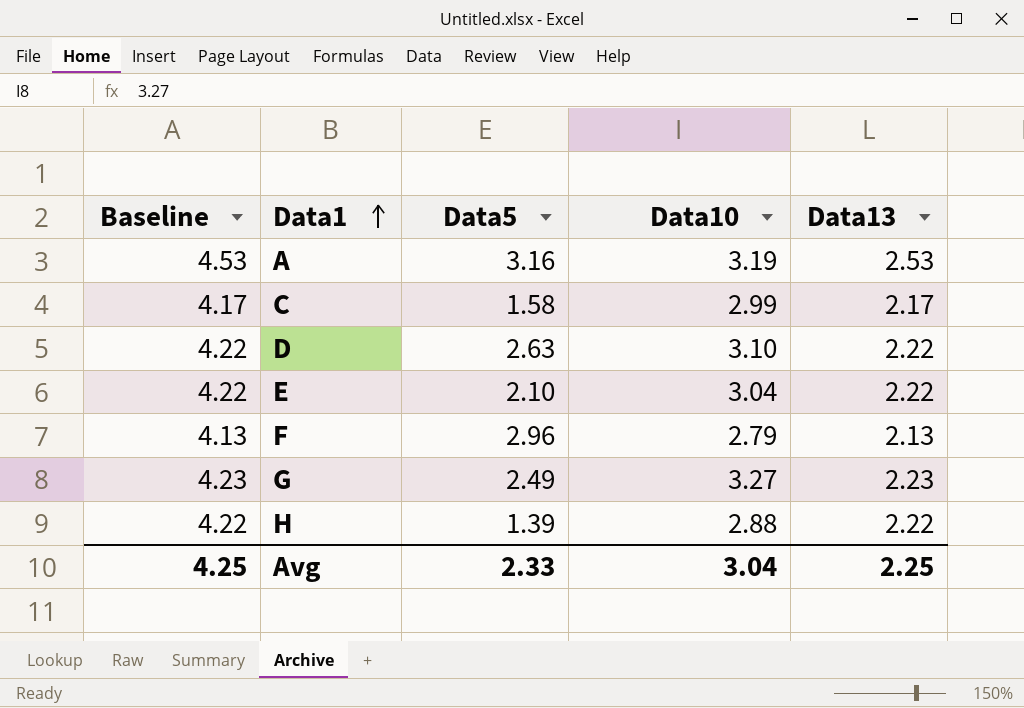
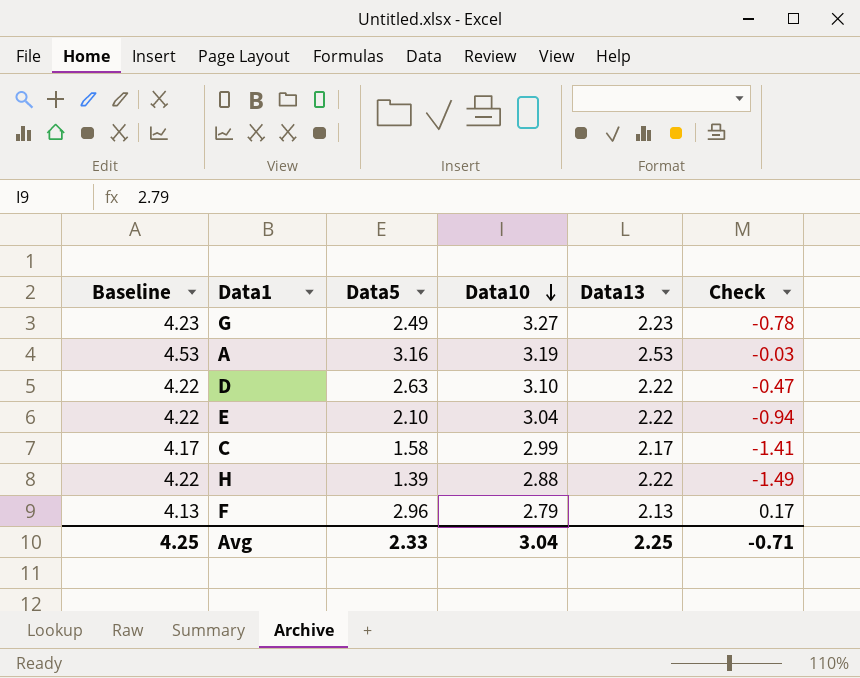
row order: Data1 ascending -> Data10 descending
column Check | formula: none -> [Data5] - [Data10]

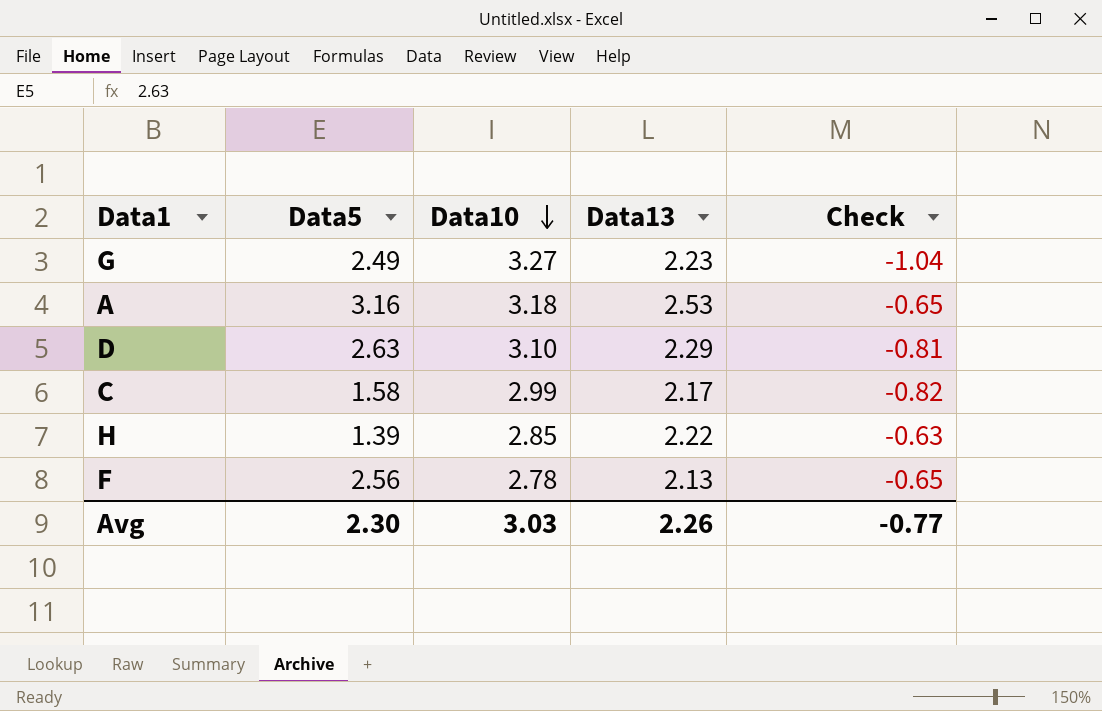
column Baseline | formula: [Data13] + 2 -> none
column Check | formula: [Data5] - [Data10] -> [Data13] - [Data10]
row E: 4.22 | 2.10 | 3.04 | 2.22 | -0.94 -> none
A | Data10: 3.19 -> 3.18
D | Data13: 2.22 -> 2.29
H | Data10: 2.88 -> 2.85
F | Data5: 2.96 -> 2.56
F | Data10: 2.79 -> 2.78
Avg | Data5: 2.33 -> 2.30
Avg | Data10: 3.04 -> 3.03
Avg | Data13: 2.25 -> 2.26
Avg | Check: -0.71 -> -0.77

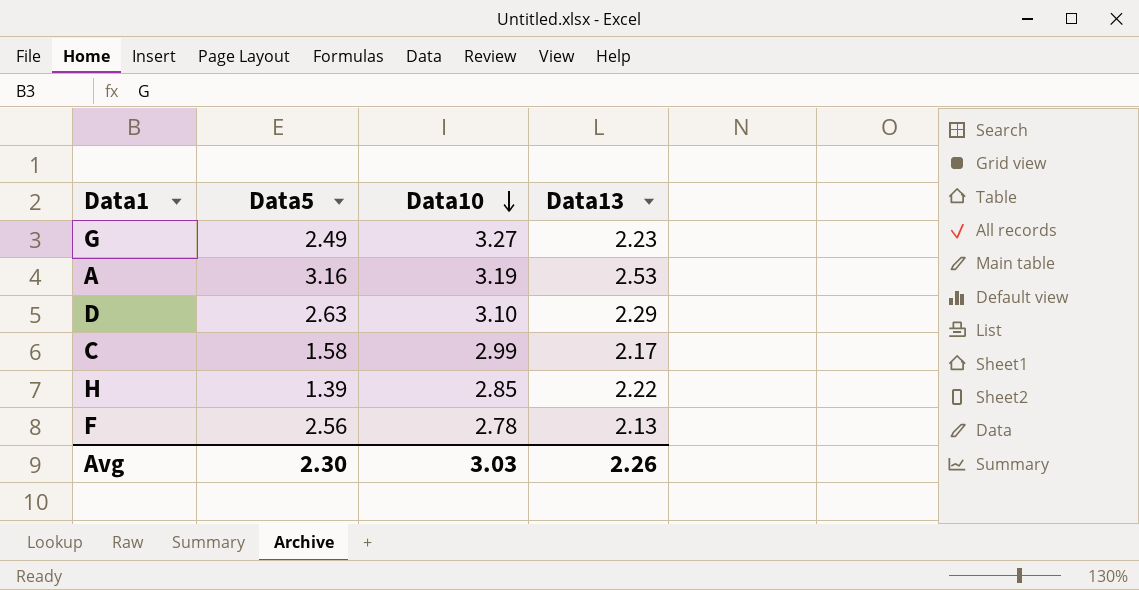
column Check | formula: [Data13] - [Data10] -> none
A | Data10: 3.18 -> 3.19

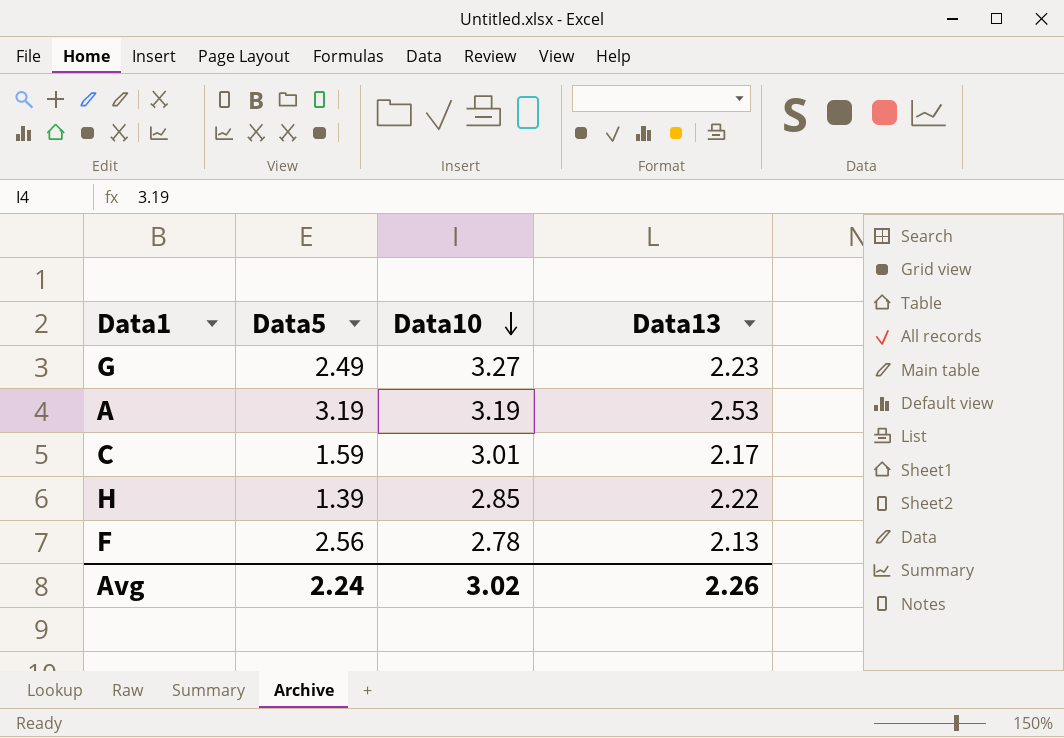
row D: 2.63 | 3.10 | 2.29 -> none
A | Data5: 3.16 -> 3.19
C | Data5: 1.58 -> 1.59
C | Data10: 2.99 -> 3.01
Avg | Data5: 2.30 -> 2.24
Avg | Data10: 3.03 -> 3.02

